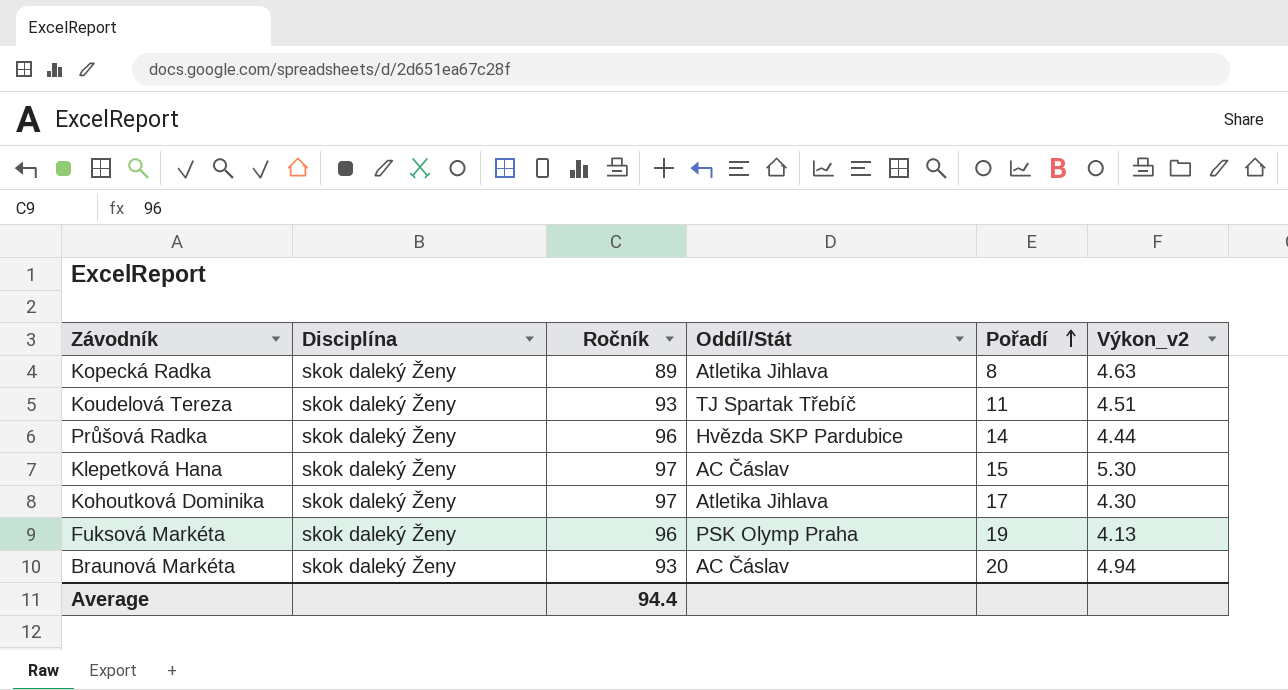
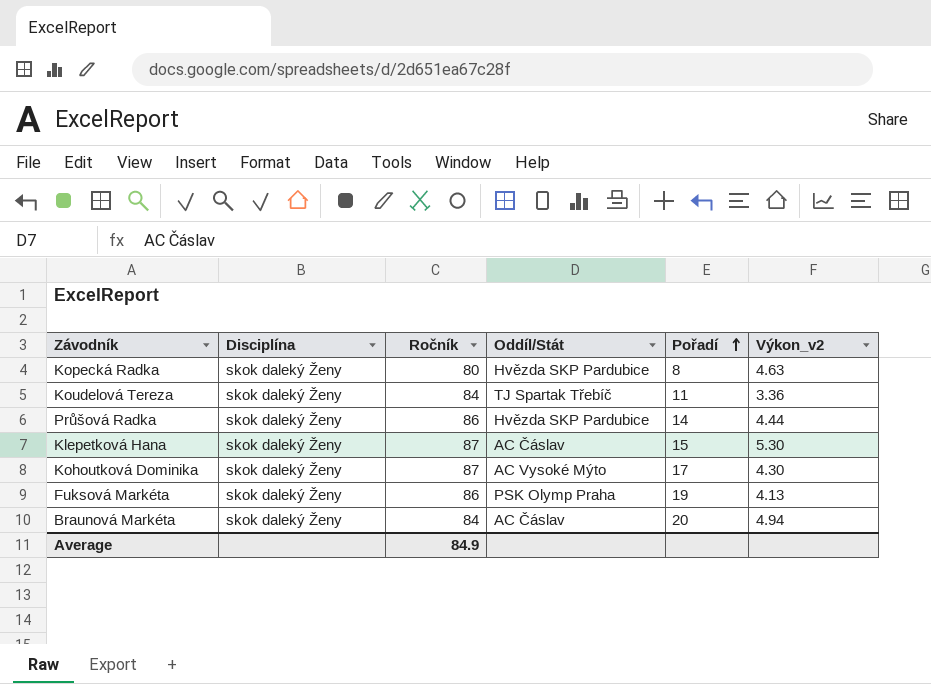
Kopecká Radka | Ročník: 89 -> 80
Kopecká Radka | Oddíl/Stát: Atletika Jihlava -> Hvězda SKP Pardubice
Koudelová Tereza | Ročník: 93 -> 84
Koudelová Tereza | Výkon_v2: 4.51 -> 3.36
Průšová Radka | Ročník: 96 -> 86
Klepetková Hana | Ročník: 97 -> 87
Kohoutková Dominika | Ročník: 97 -> 87
Kohoutková Dominika | Oddíl/Stát: Atletika Jihlava -> AC Vysoké Mýto
Fuksová Markéta | Ročník: 96 -> 86
Braunová Markéta | Ročník: 93 -> 84
Average | Ročník: 94.4 -> 84.9

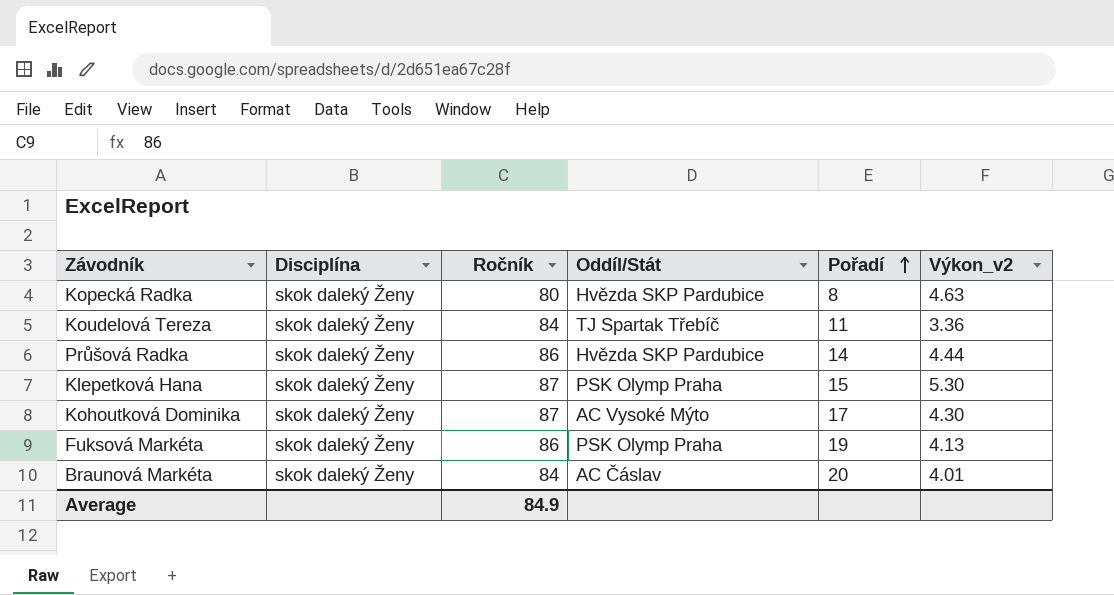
Klepetková Hana | Oddíl/Stát: AC Čáslav -> PSK Olymp Praha
Braunová Markéta | Výkon_v2: 4.94 -> 4.01

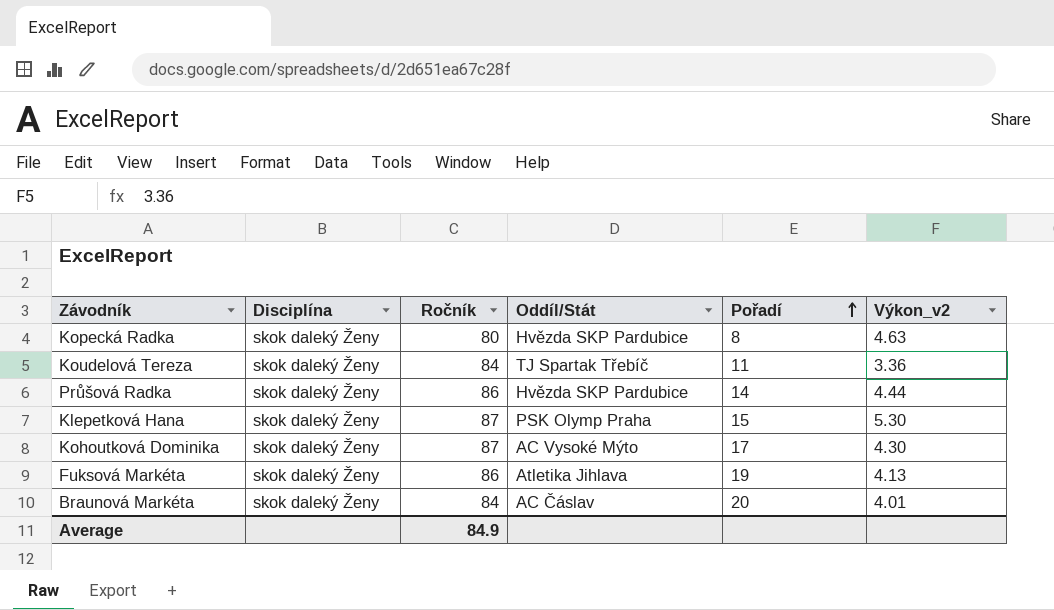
Fuksová Markéta | Oddíl/Stát: PSK Olymp Praha -> Atletika Jihlava

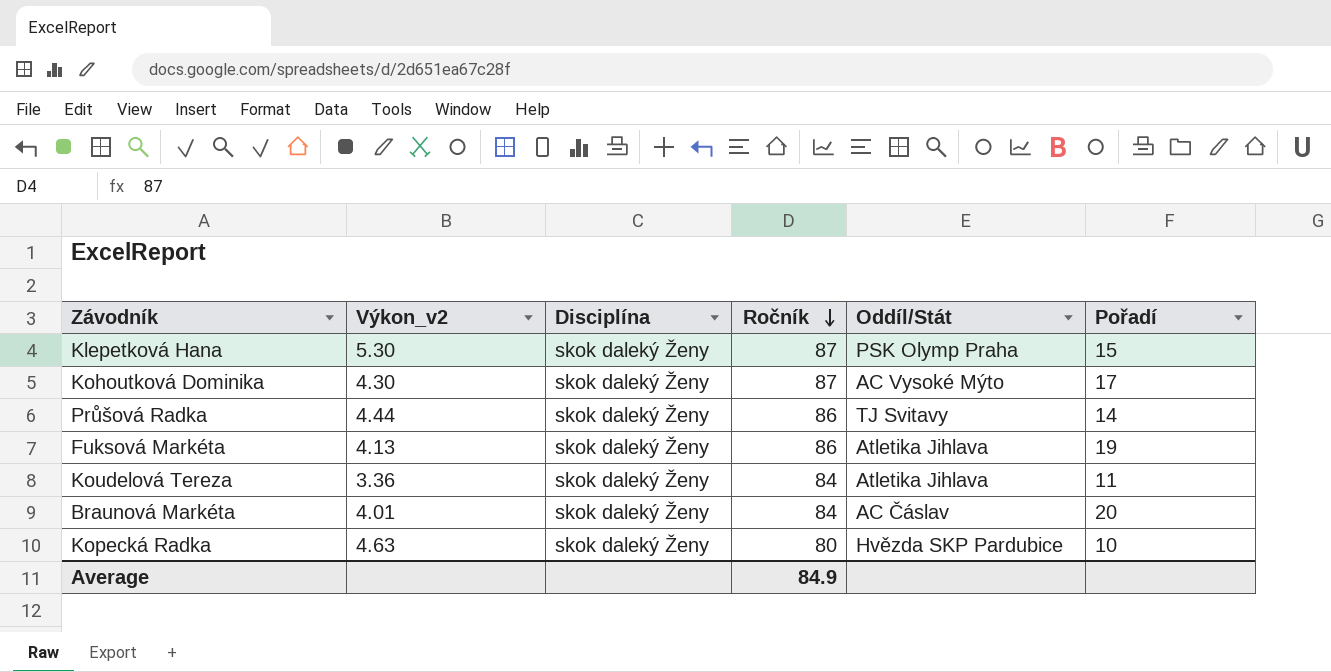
row order: Pořadí ascending -> Ročník descending
column Výkon_v2 | position: 6 -> 2
Průšová Radka | Oddíl/Stát: Hvězda SKP Pardubice -> TJ Svitavy
Koudelová Tereza | Oddíl/Stát: TJ Spartak Třebíč -> Atletika Jihlava
Kopecká Radka | Pořadí: 8 -> 10

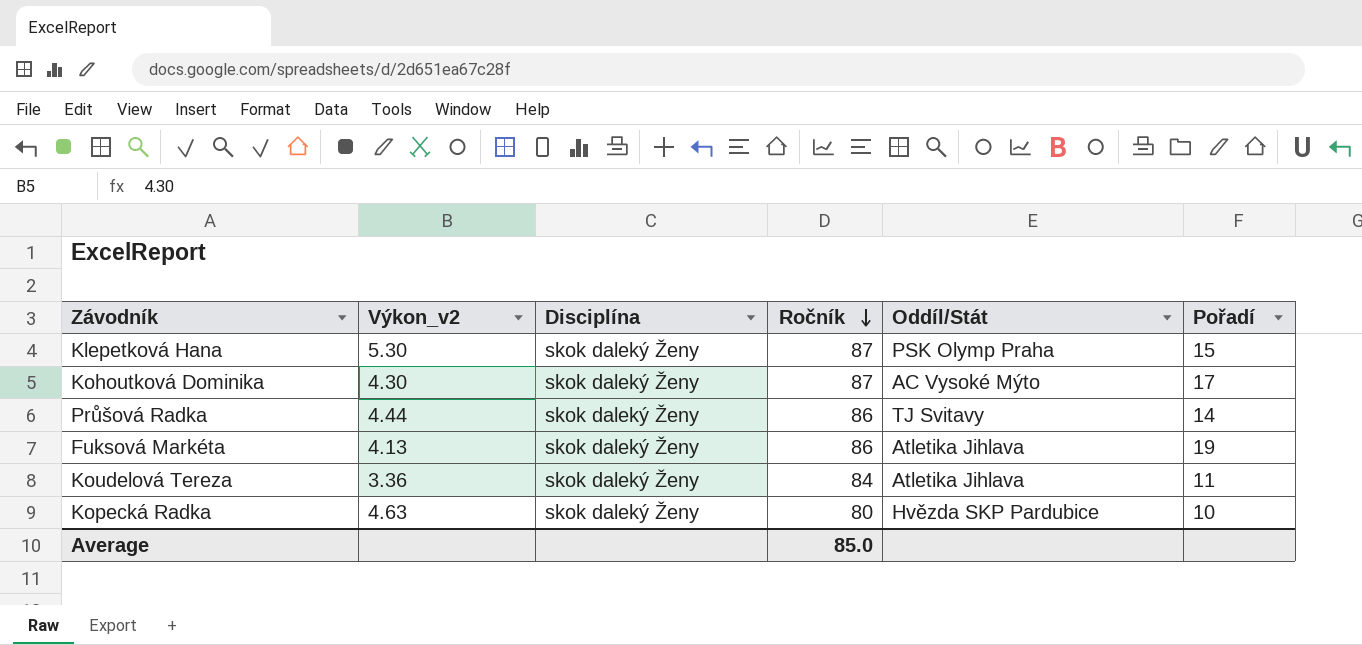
row Braunová Markéta: 4.01 | skok daleký Ženy | 84 | AC Čáslav | 20 -> none
Average | Ročník: 84.9 -> 85.0

